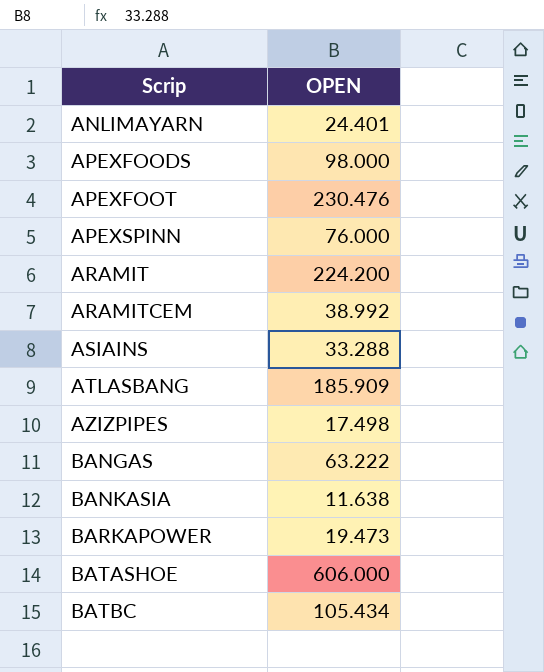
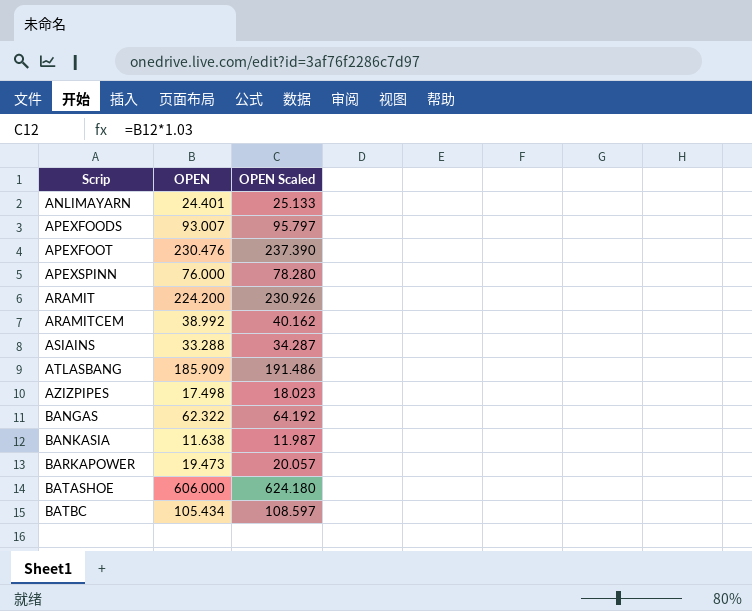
column OPEN Scaled | formula: none -> [OPEN] * 1.03
APEXFOODS | OPEN: 98.000 -> 93.007
BANGAS | OPEN: 63.222 -> 62.322

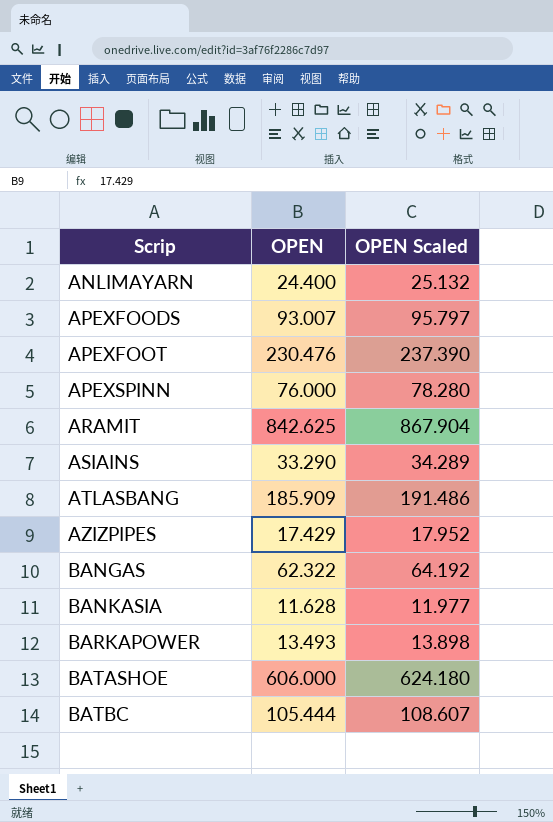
row ARAMITCEM: 38.992 | 40.162 -> none
ANLIMAYARN | OPEN: 24.401 -> 24.400
ANLIMAYARN | OPEN Scaled: 25.133 -> 25.132
ARAMIT | OPEN: 224.200 -> 842.625
ARAMIT | OPEN Scaled: 230.926 -> 867.904
ASIAINS | OPEN: 33.288 -> 33.290
ASIAINS | OPEN Scaled: 34.287 -> 34.289
AZIZPIPES | OPEN: 17.498 -> 17.429
AZIZPIPES | OPEN Scaled: 18.023 -> 17.952
BANKASIA | OPEN: 11.638 -> 11.628
BANKASIA | OPEN Scaled: 11.987 -> 11.977
BARKAPOWER | OPEN: 19.473 -> 13.493
BARKAPOWER | OPEN Scaled: 20.057 -> 13.898
BATBC | OPEN: 105.434 -> 105.444
BATBC | OPEN Scaled: 108.597 -> 108.607

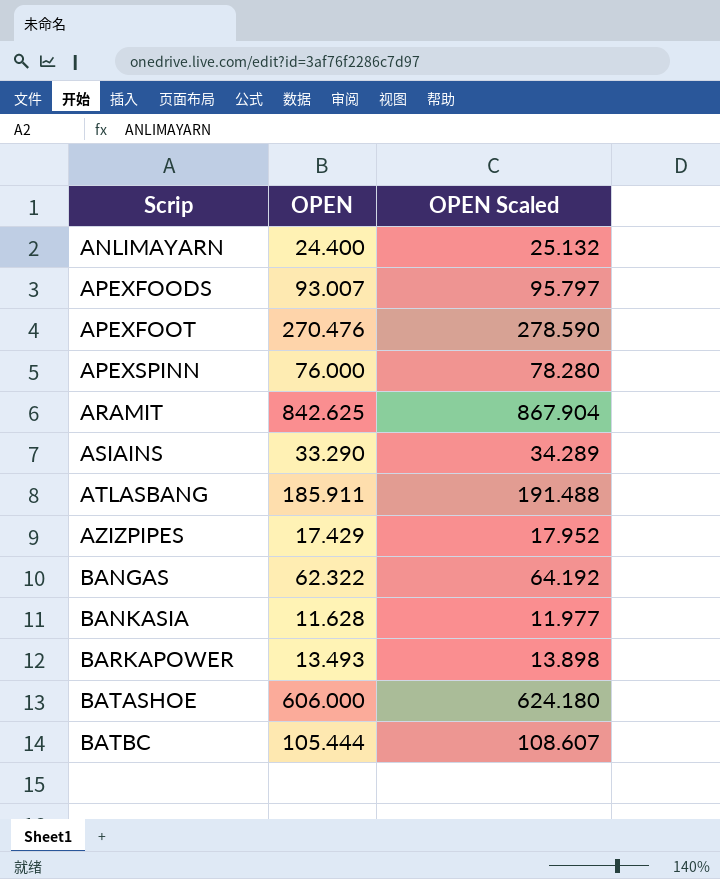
APEXFOOT | OPEN: 230.476 -> 270.476
APEXFOOT | OPEN Scaled: 237.390 -> 278.590
ATLASBANG | OPEN: 185.909 -> 185.911
ATLASBANG | OPEN Scaled: 191.486 -> 191.488

